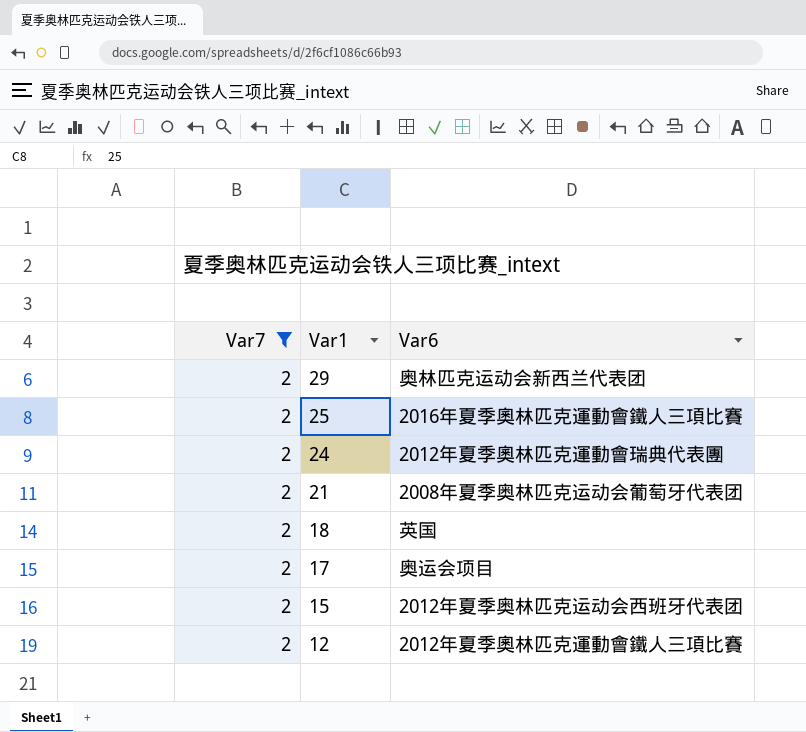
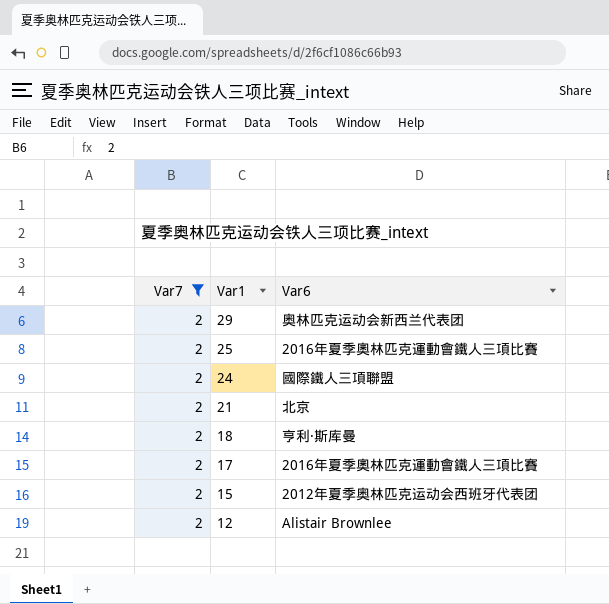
24 | Var6: 2012年夏季奧林匹克運動會瑞典代表團 -> 國際鐵人三項聯盟
21 | Var6: 2008年夏季奥林匹克运动会葡萄牙代表团 -> 北京
18 | Var6: 英国 -> 亨利·斯库曼
17 | Var6: 奥运会项目 -> 2016年夏季奧林匹克運動會鐵人三項比賽
12 | Var6: 2012年夏季奧林匹克運動會鐵人三項比賽 -> Alistair Brownlee

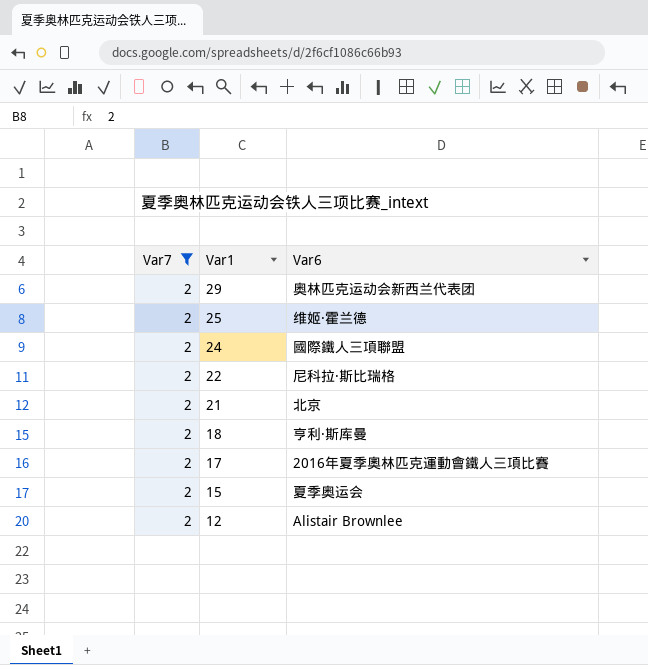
25 | Var6: 2016年夏季奧林匹克運動會鐵人三項比賽 -> 维姬·霍兰德
row 22: none -> 2 | 尼科拉·斯比瑞格
15 | Var6: 2012年夏季奥林匹克运动会西班牙代表团 -> 夏季奥运会

